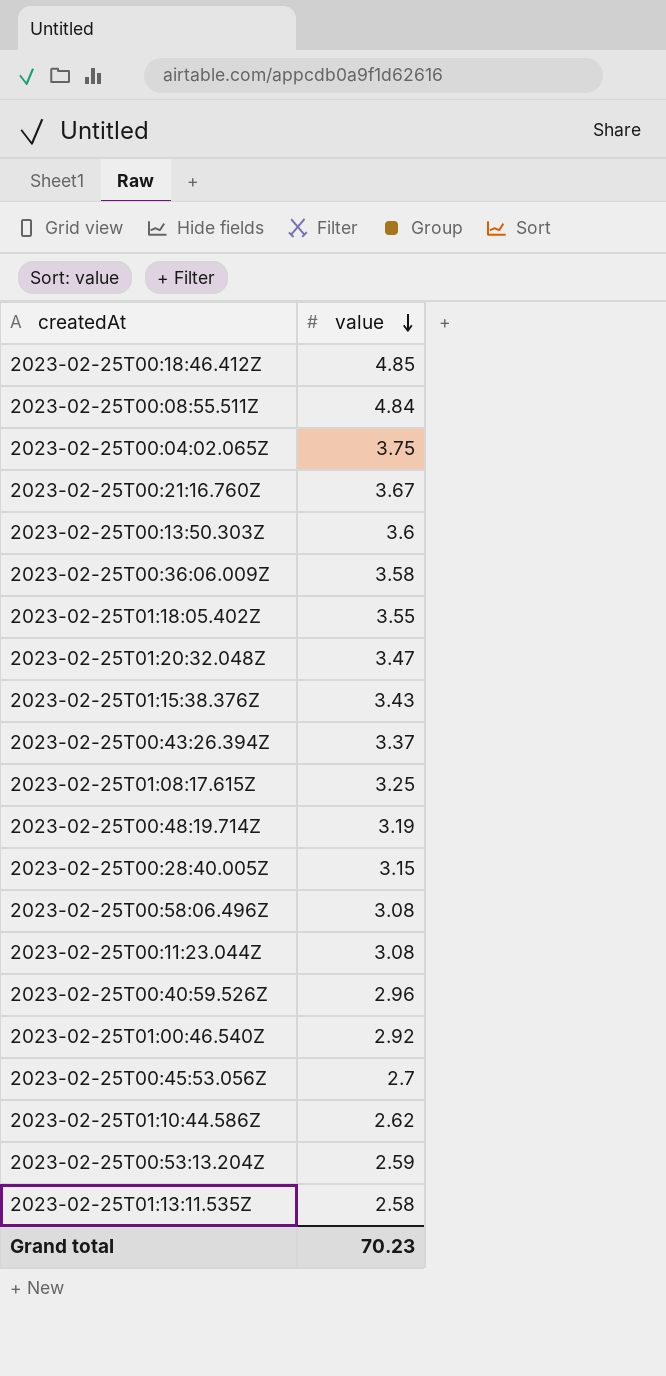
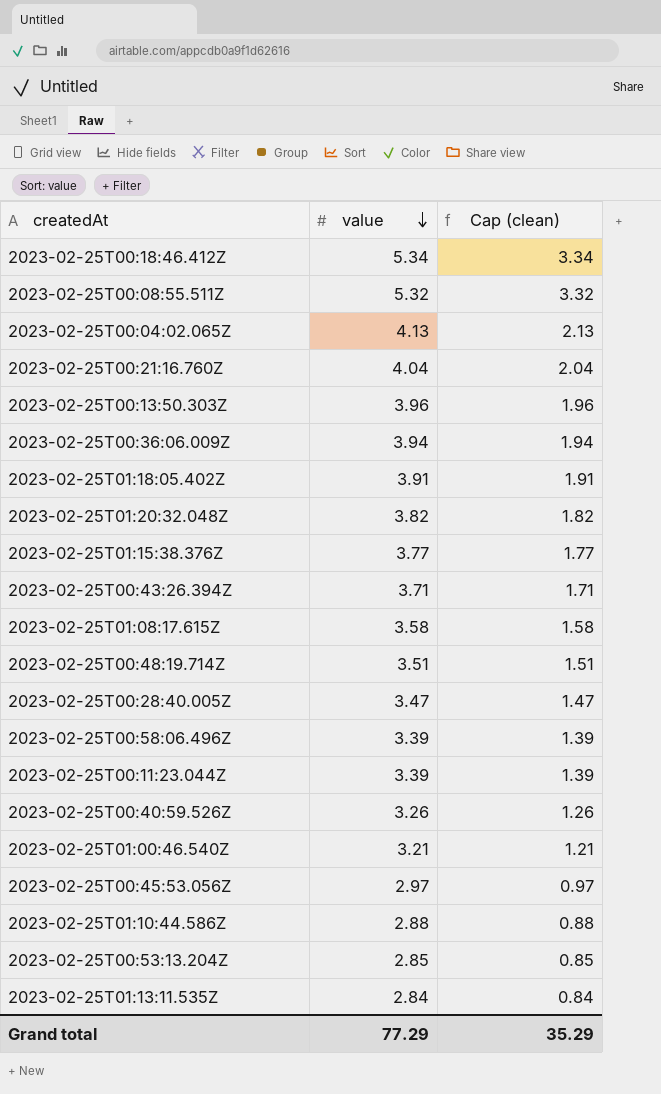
column Cap (clean) | formula: none -> [value] - 2
2023-02-25T00:18:46.412Z | value: 4.85 -> 5.34
2023-02-25T00:08:55.511Z | value: 4.84 -> 5.32
2023-02-25T00:04:02.065Z | value: 3.75 -> 4.13
2023-02-25T00:21:16.760Z | value: 3.67 -> 4.04
2023-02-25T00:13:50.303Z | value: 3.6 -> 3.96
2023-02-25T00:36:06.009Z | value: 3.58 -> 3.94
2023-02-25T01:18:05.402Z | value: 3.55 -> 3.91
2023-02-25T01:20:32.048Z | value: 3.47 -> 3.82
2023-02-25T01:15:38.376Z | value: 3.43 -> 3.77
2023-02-25T00:43:26.394Z | value: 3.37 -> 3.71
2023-02-25T01:08:17.615Z | value: 3.25 -> 3.58
2023-02-25T00:48:19.714Z | value: 3.19 -> 3.51
2023-02-25T00:28:40.005Z | value: 3.15 -> 3.47
2023-02-25T00:58:06.496Z | value: 3.08 -> 3.39
2023-02-25T00:11:23.044Z | value: 3.08 -> 3.39
2023-02-25T00:40:59.526Z | value: 2.96 -> 3.26
2023-02-25T01:00:46.540Z | value: 2.92 -> 3.21
2023-02-25T00:45:53.056Z | value: 2.7 -> 2.97
2023-02-25T01:10:44.586Z | value: 2.62 -> 2.88
2023-02-25T00:53:13.204Z | value: 2.59 -> 2.85
2023-02-25T01:13:11.535Z | value: 2.58 -> 2.84
Grand total | value: 70.23 -> 77.29

